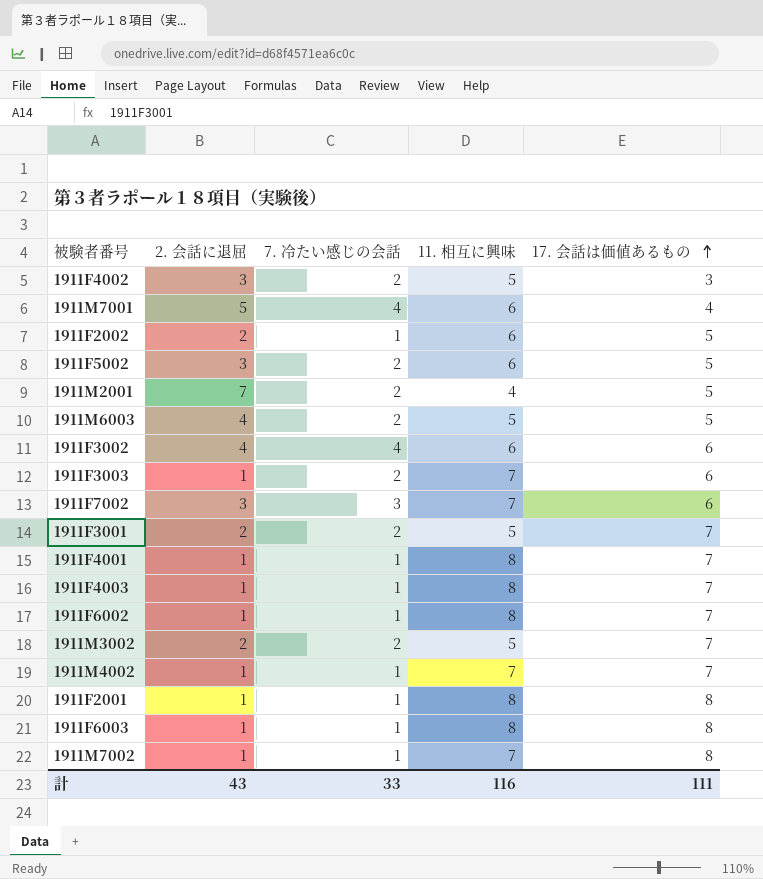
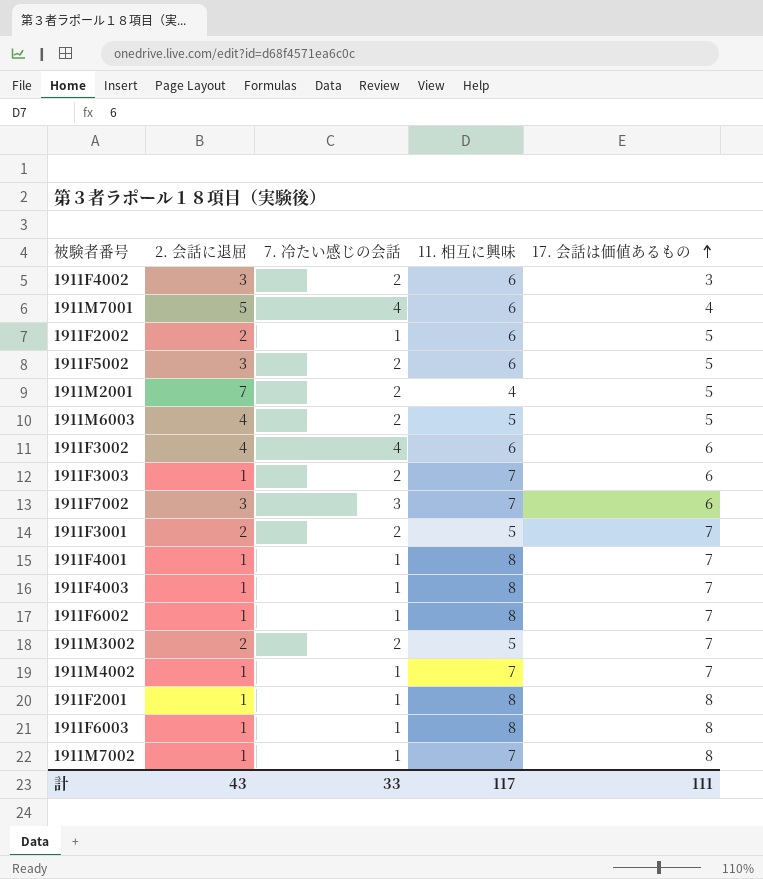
1911F4002 | 11. 相互に興味: 5 -> 6
計 | 11. 相互に興味: 116 -> 117

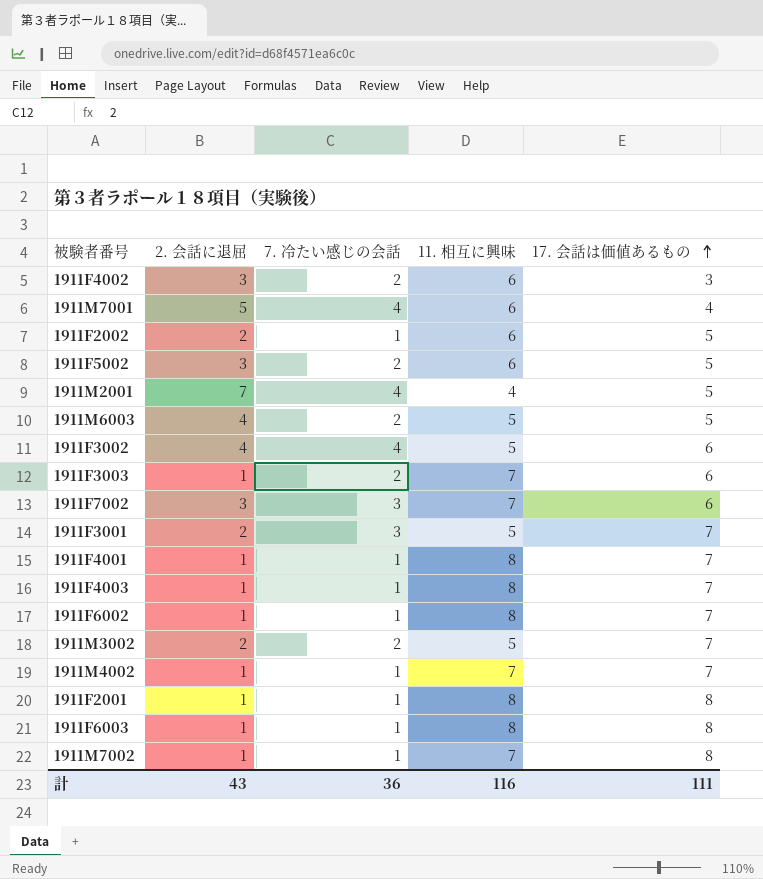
1911M2001 | 7. 冷たい感じの会話: 2 -> 4
1911F3002 | 11. 相互に興味: 6 -> 5
1911F3001 | 7. 冷たい感じの会話: 2 -> 3
計 | 7. 冷たい感じの会話: 33 -> 36
計 | 11. 相互に興味: 117 -> 116

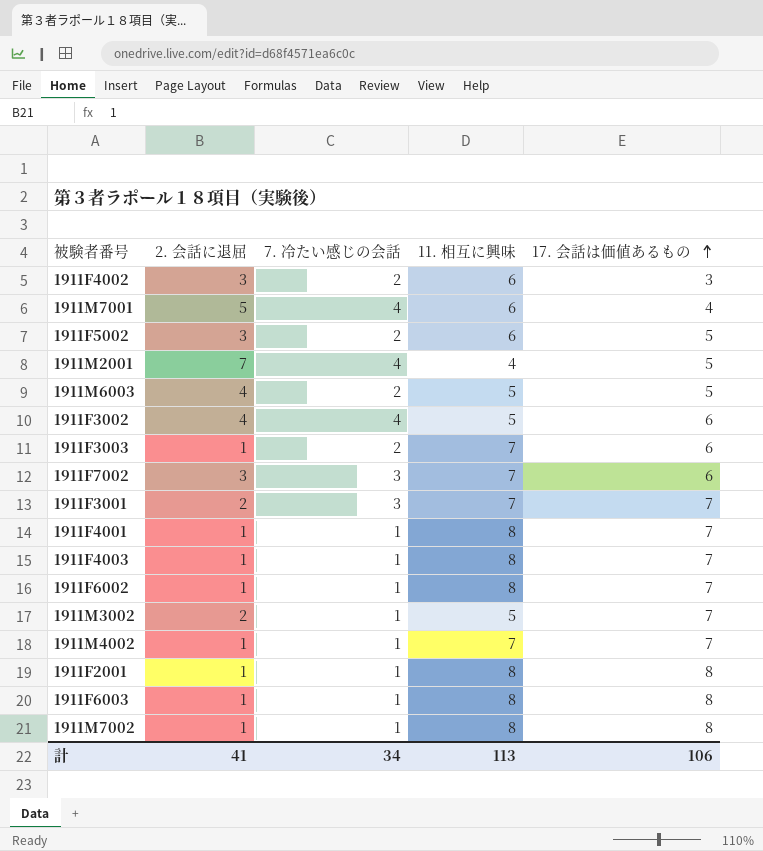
row 1911F2002: 2 | 1 | 6 | 5 -> none
1911F3001 | 11. 相互に興味: 5 -> 7
1911M3002 | 7. 冷たい感じの会話: 2 -> 1
1911M7002 | 11. 相互に興味: 7 -> 8
計 | 2. 会話に退屈: 43 -> 41
計 | 7. 冷たい感じの会話: 36 -> 34
計 | 11. 相互に興味: 116 -> 113
計 | 17. 会話は価値あるもの: 111 -> 106

